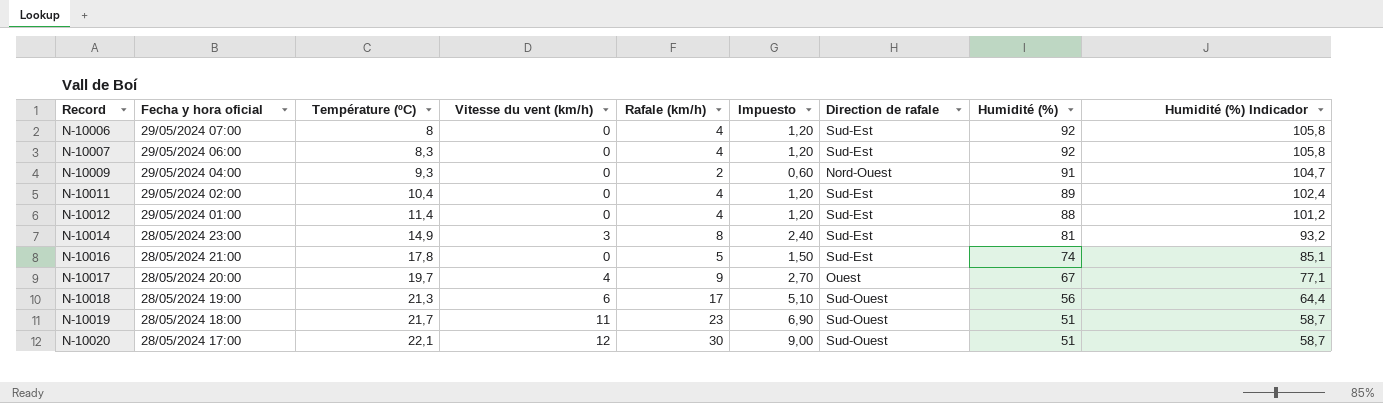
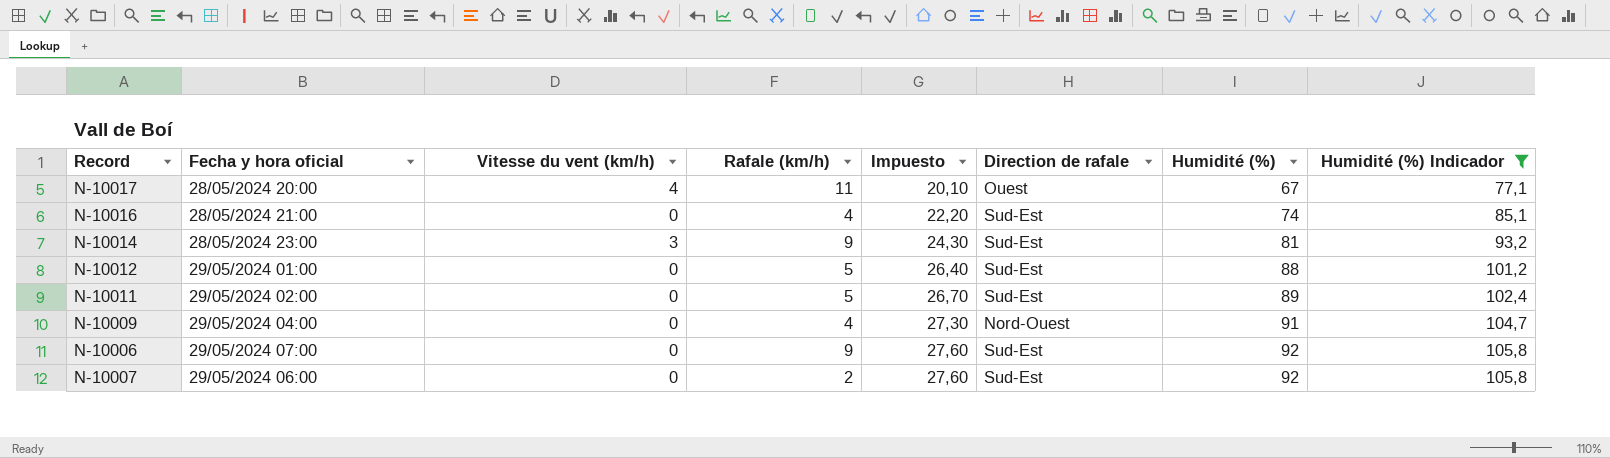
filter: none -> Humidité (%) Indicador >= 77,1
row order: Record ascending -> Impuesto ascending
column Température (ºC) | position: 3 -> none
column Impuesto | formula: [Rafale (km/h)] * 0,3 -> [Humidité (%)] * 0,3
N-10017 | Rafale (km/h): 9 -> 11
N-10016 | Rafale (km/h): 5 -> 4
N-10014 | Rafale (km/h): 8 -> 9
N-10012 | Rafale (km/h): 4 -> 5
N-10011 | Rafale (km/h): 4 -> 5
N-10009 | Rafale (km/h): 2 -> 4
N-10006 | Rafale (km/h): 4 -> 9
N-10007 | Rafale (km/h): 4 -> 2

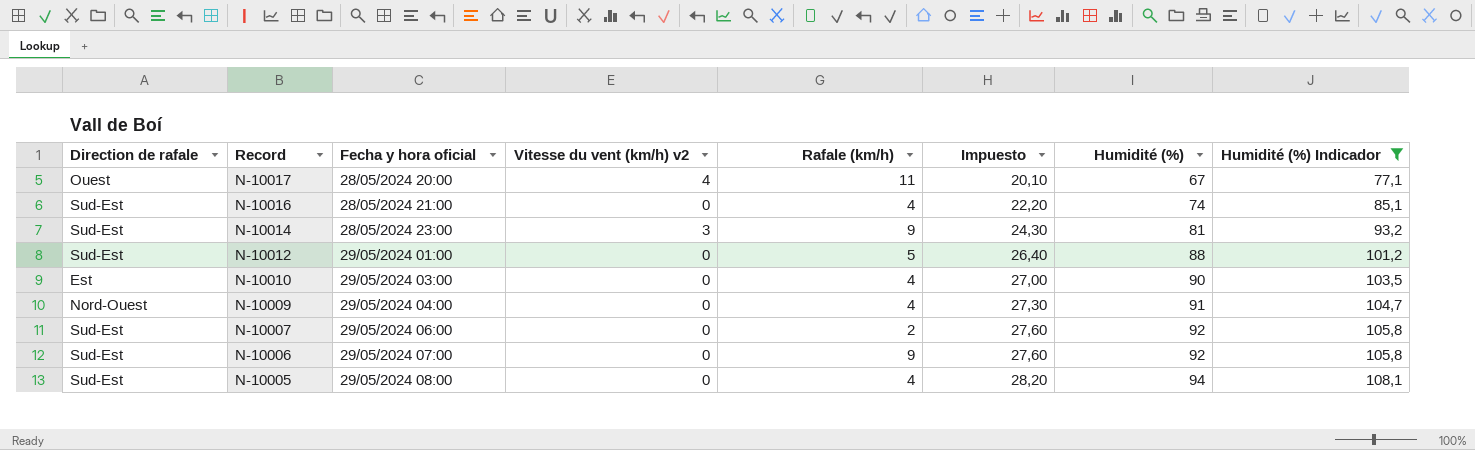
row order: Impuesto ascending -> Record descending
column Direction de rafale | position: 6 -> 1
column name: Vitesse du vent (km/h) -> Vitesse du vent (km/h) v2
row N-10011: 29/05/2024 02:00 | 0 | 5 | 26,70 | Sud-Est | 89 | 102,4 -> none
row N-10010: none -> Est | 29/05/2024 03:00 | 0 | 4 | 27,00 | 90 | 103,5
row N-10005: none -> Sud-Est | 29/05/2024 08:00 | 0 | 4 | 28,20 | 94 | 108,1

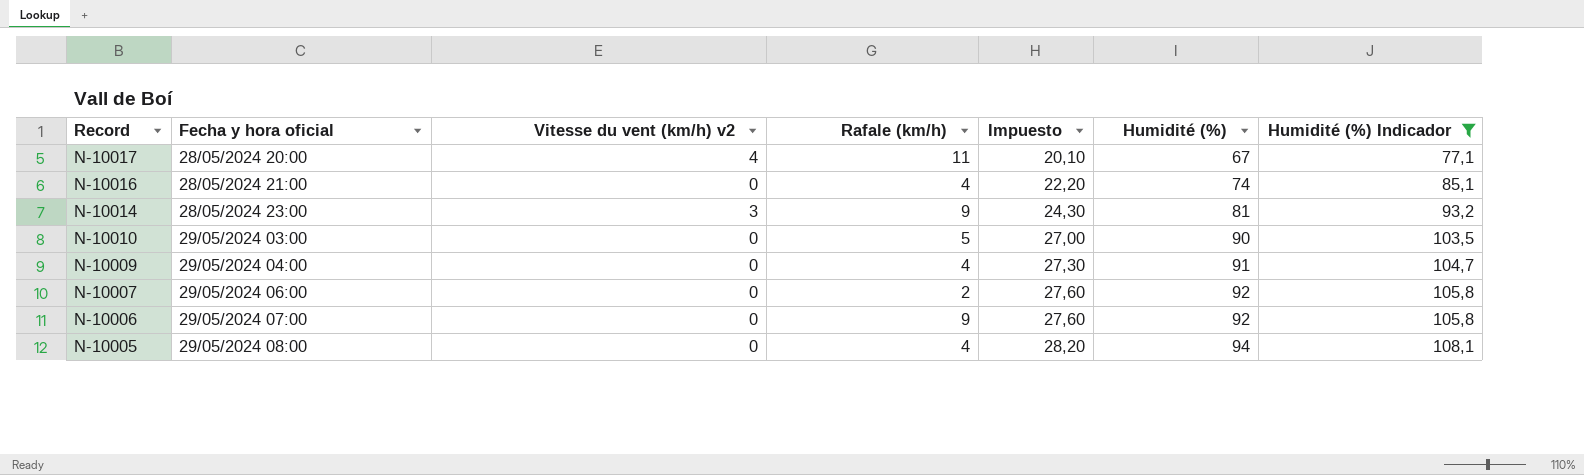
column Direction de rafale | position: 1 -> none
row N-10012: Sud-Est | 29/05/2024 01:00 | 0 | 5 | 26,40 | 88 | 101,2 -> none
N-10010 | Rafale (km/h): 4 -> 5

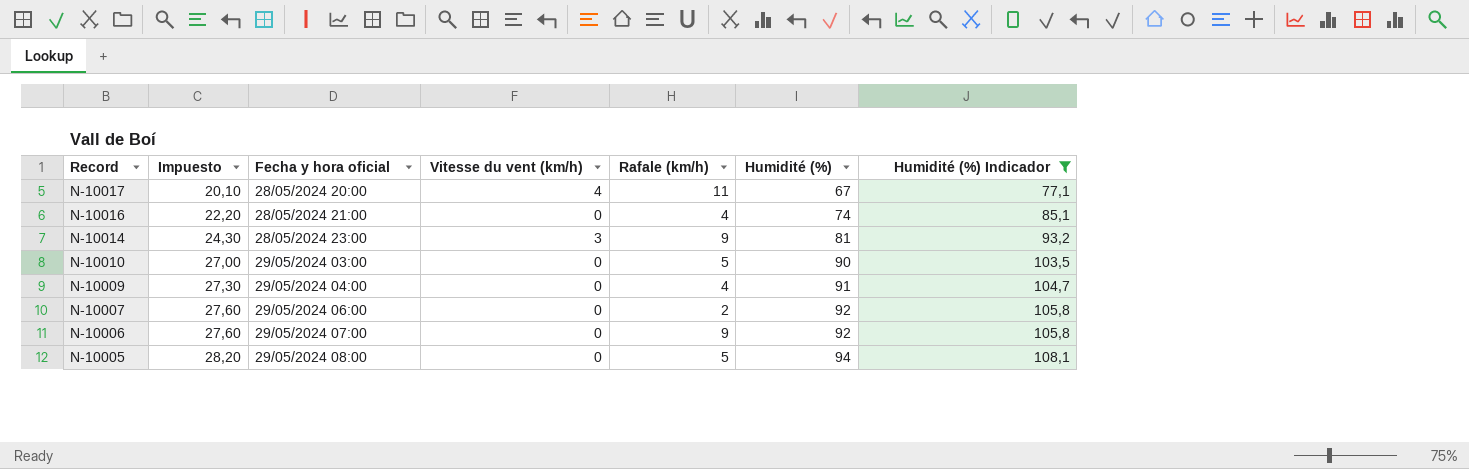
column Impuesto | position: 5 -> 2
column name: Vitesse du vent (km/h) v2 -> Vitesse du vent (km/h)
N-10005 | Rafale (km/h): 4 -> 5

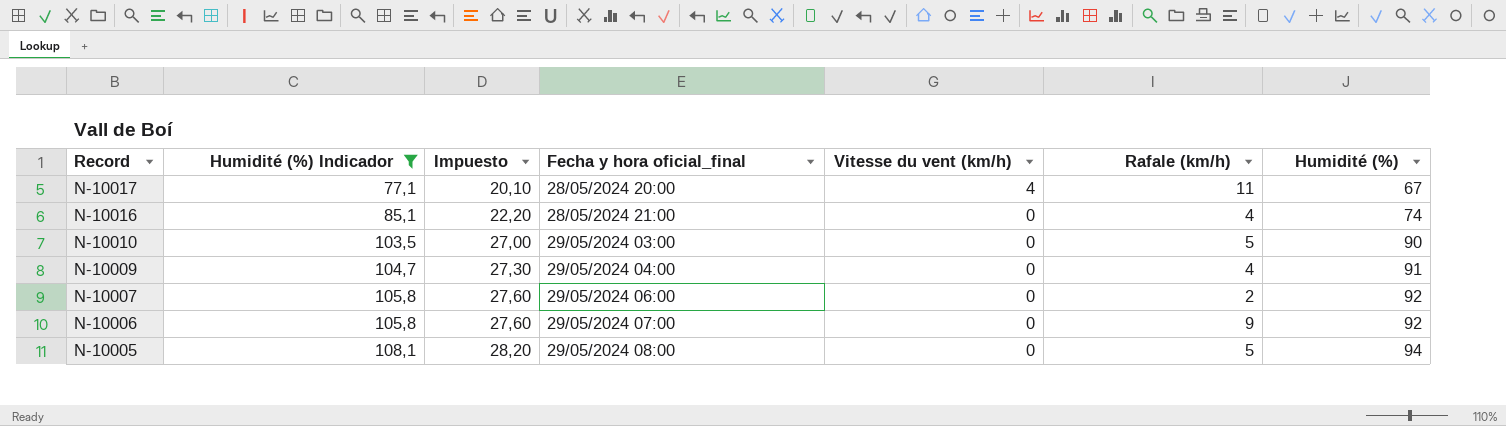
column Humidité (%) Indicador | position: 7 -> 2
column name: Fecha y hora oficial -> Fecha y hora oficial_final
row N-10014: 24,30 | 28/05/2024 23:00 | 3 | 9 | 81 | 93,2 -> none

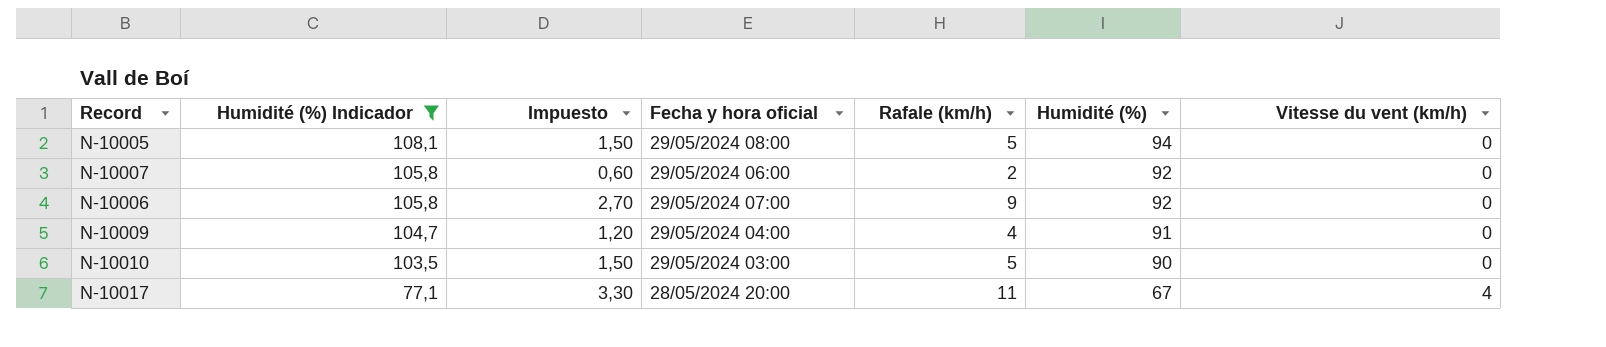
row order: Record descending -> Humidité (%) Indicador descending
column Impuesto | formula: [Humidité (%)] * 0,3 -> [Rafale (km/h)] * 0,3
column name: Fecha y hora oficial_final -> Fecha y hora oficial
column Vitesse du vent (km/h) | position: 5 -> 7
row N-10016: 85,1 | 22,20 | 28/05/2024 21:00 | 0 | 4 | 74 -> none

